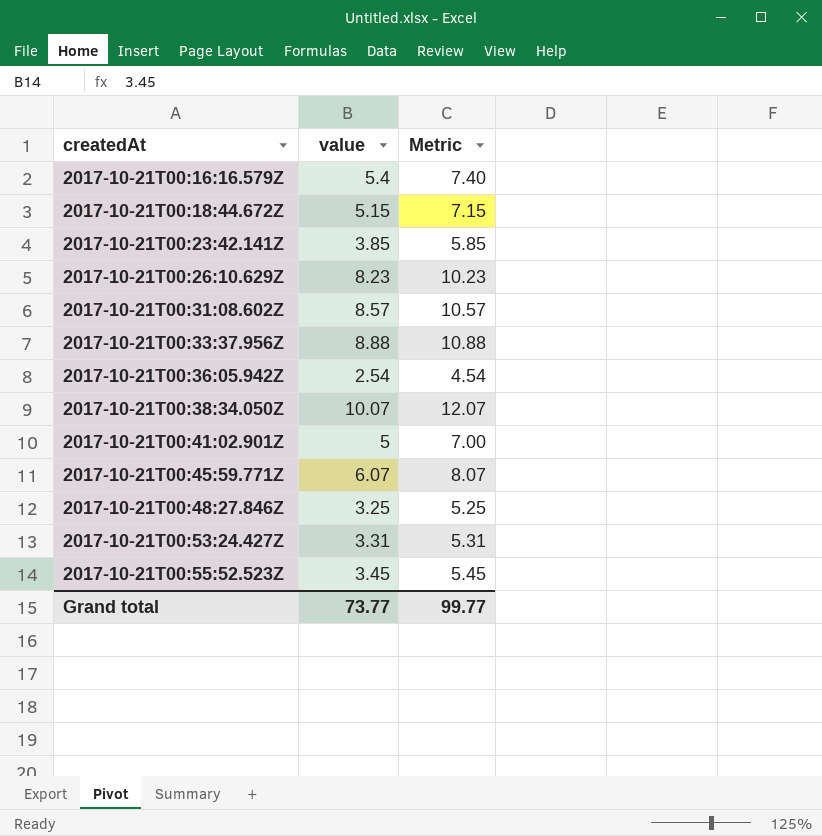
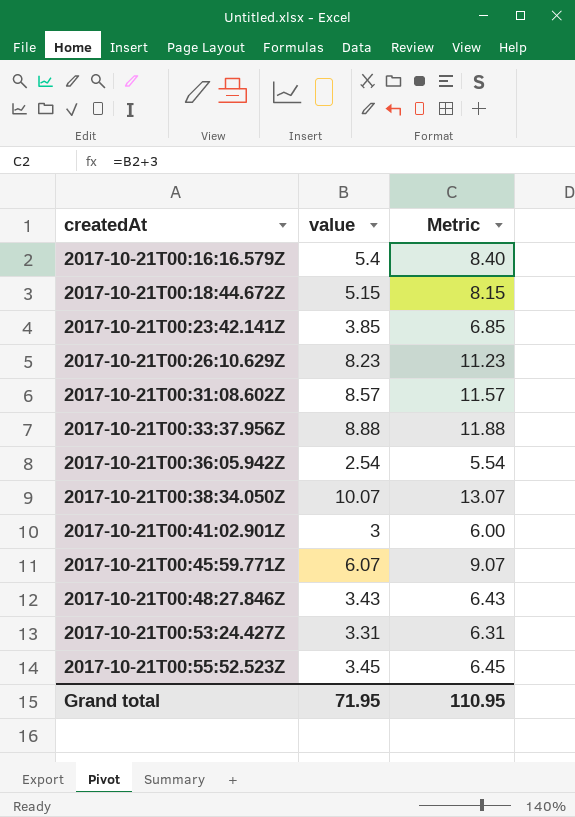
column Metric | formula: [value] + 2 -> [value] + 3
2017-10-21T00:41:02.901Z | value: 5 -> 3
2017-10-21T00:48:27.846Z | value: 3.25 -> 3.43
Grand total | value: 73.77 -> 71.95
Grand total | Metric: 99.77 -> 110.95

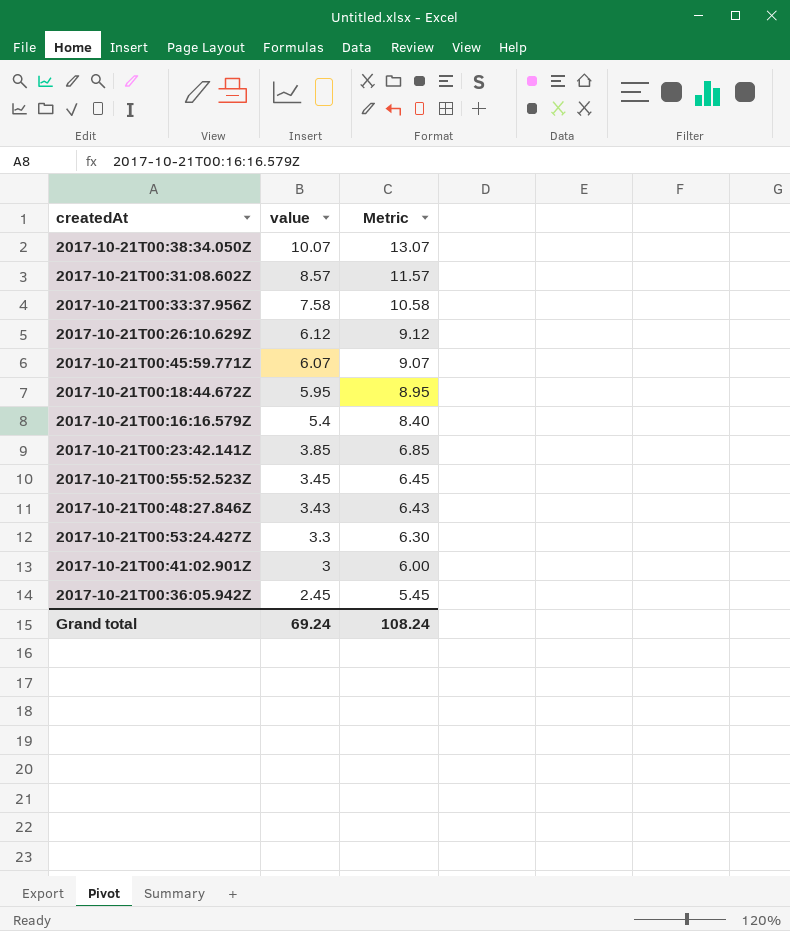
row order: createdAt ascending -> value descending
2017-10-21T00:33:37.956Z | value: 8.88 -> 7.58
2017-10-21T00:33:37.956Z | Metric: 11.88 -> 10.58
2017-10-21T00:26:10.629Z | value: 8.23 -> 6.12
2017-10-21T00:26:10.629Z | Metric: 11.23 -> 9.12
2017-10-21T00:18:44.672Z | value: 5.15 -> 5.95
2017-10-21T00:18:44.672Z | Metric: 8.15 -> 8.95
2017-10-21T00:53:24.427Z | value: 3.31 -> 3.3
2017-10-21T00:53:24.427Z | Metric: 6.31 -> 6.30
2017-10-21T00:36:05.942Z | value: 2.54 -> 2.45
2017-10-21T00:36:05.942Z | Metric: 5.54 -> 5.45
Grand total | value: 71.95 -> 69.24
Grand total | Metric: 110.95 -> 108.24

